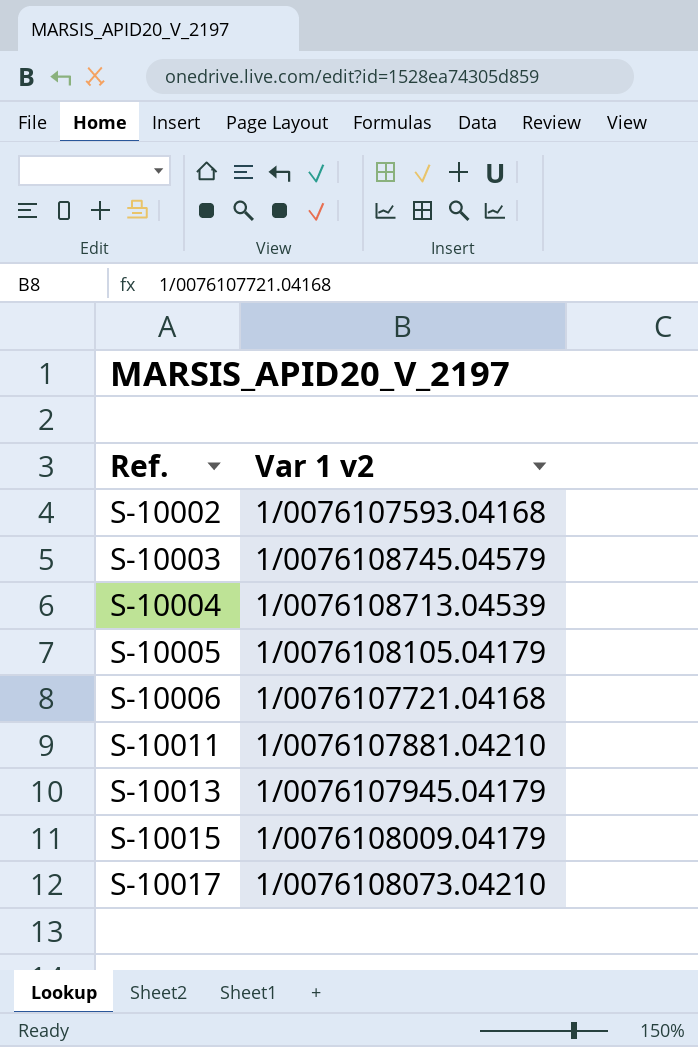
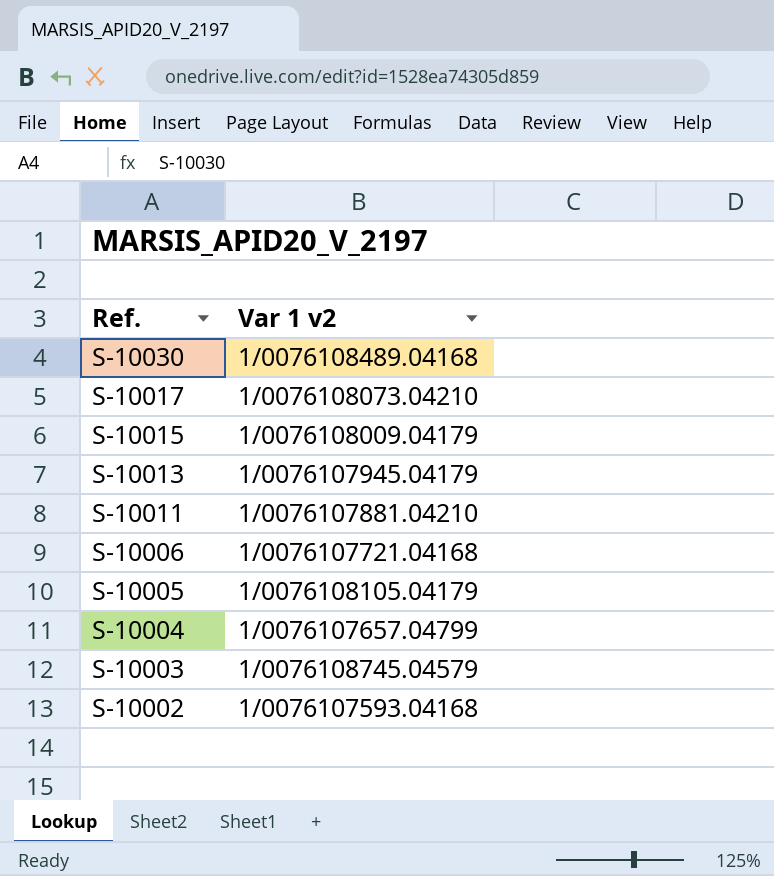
row order: Ref. ascending -> Ref. descending
row S-10030: none -> 1/0076108489.04168
S-10004 | Var 1 v2: 1/0076108713.04539 -> 1/0076107657.04799

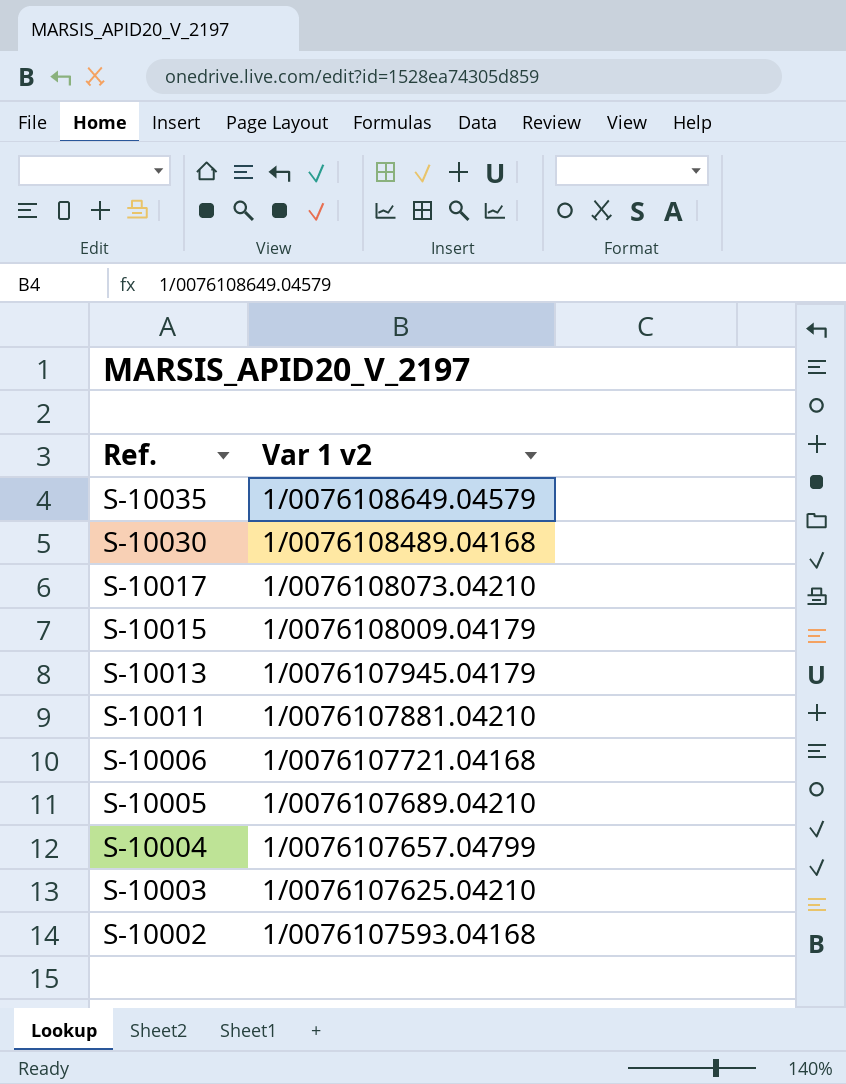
row S-10035: none -> 1/0076108649.04579
S-10005 | Var 1 v2: 1/0076108105.04179 -> 1/0076107689.04210
S-10003 | Var 1 v2: 1/0076108745.04579 -> 1/0076107625.04210

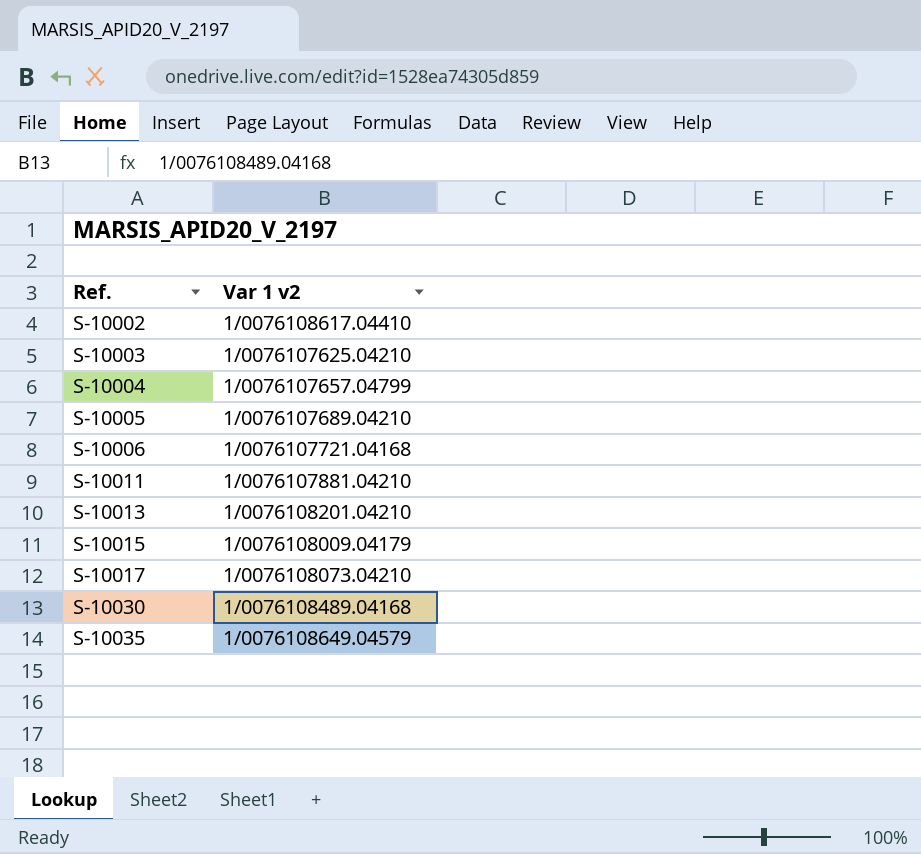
row order: Ref. descending -> Ref. ascending
S-10002 | Var 1 v2: 1/0076107593.04168 -> 1/0076108617.04410
S-10013 | Var 1 v2: 1/0076107945.04179 -> 1/0076108201.04210

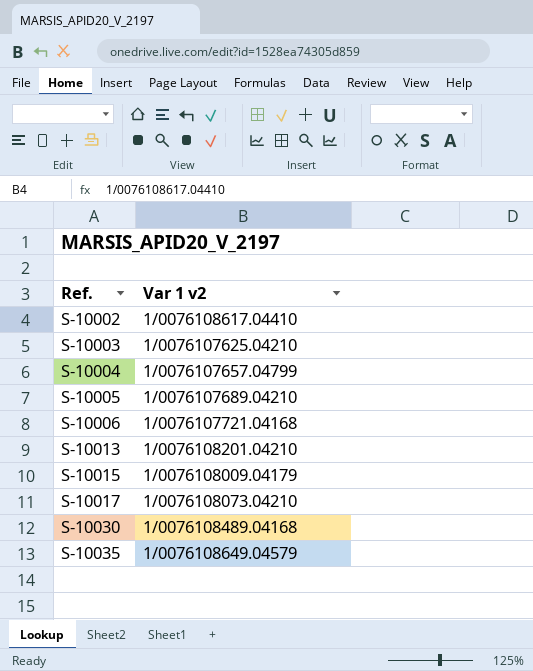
row S-10011: 1/0076107881.04210 -> none

